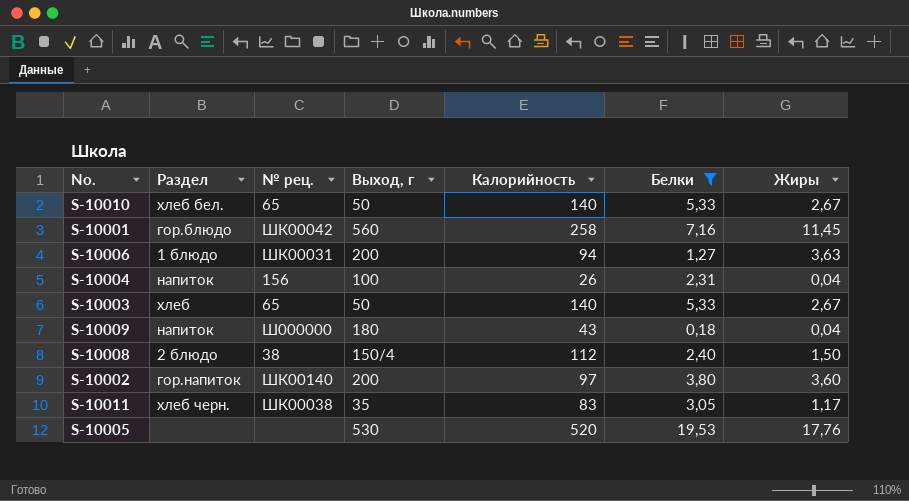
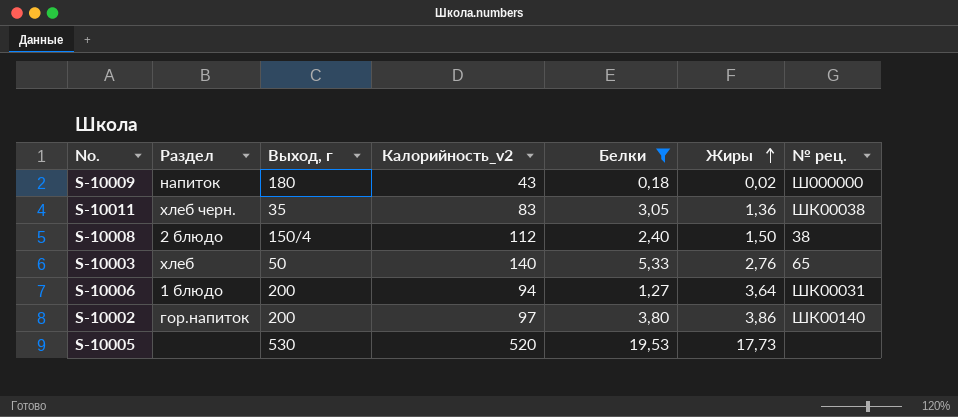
row order: none -> Жиры ascending
column name: Калорийность -> Калорийность_v2
column № рец. | position: 3 -> 7
row S-10010: хлеб бел. | 65 | 50 | 140 | 5,33 | 2,67 -> none
row S-10001: гор.блюдо | ШК00042 | 560 | 258 | 7,16 | 11,45 -> none
row S-10004: напиток | 156 | 100 | 26 | 2,31 | 0,04 -> none
S-10009 | Жиры: 0,04 -> 0,02
S-10011 | Жиры: 1,17 -> 1,36
S-10003 | Жиры: 2,67 -> 2,76
S-10006 | Жиры: 3,63 -> 3,64
S-10002 | Жиры: 3,60 -> 3,86
S-10005 | Жиры: 17,76 -> 17,73

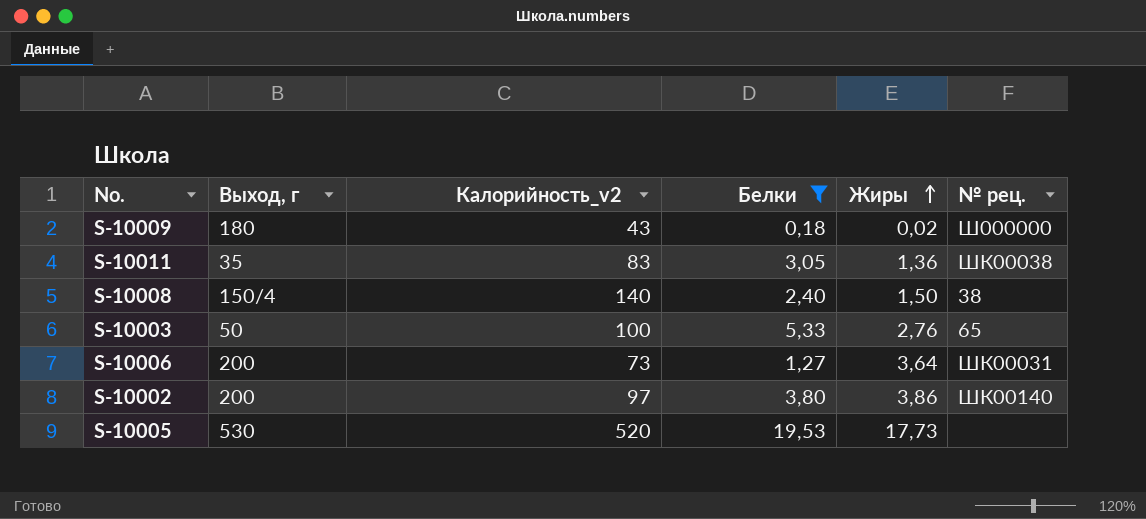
column Раздел | position: 2 -> none
S-10008 | Калорийность_v2: 112 -> 140
S-10003 | Калорийность_v2: 140 -> 100
S-10006 | Калорийность_v2: 94 -> 73

